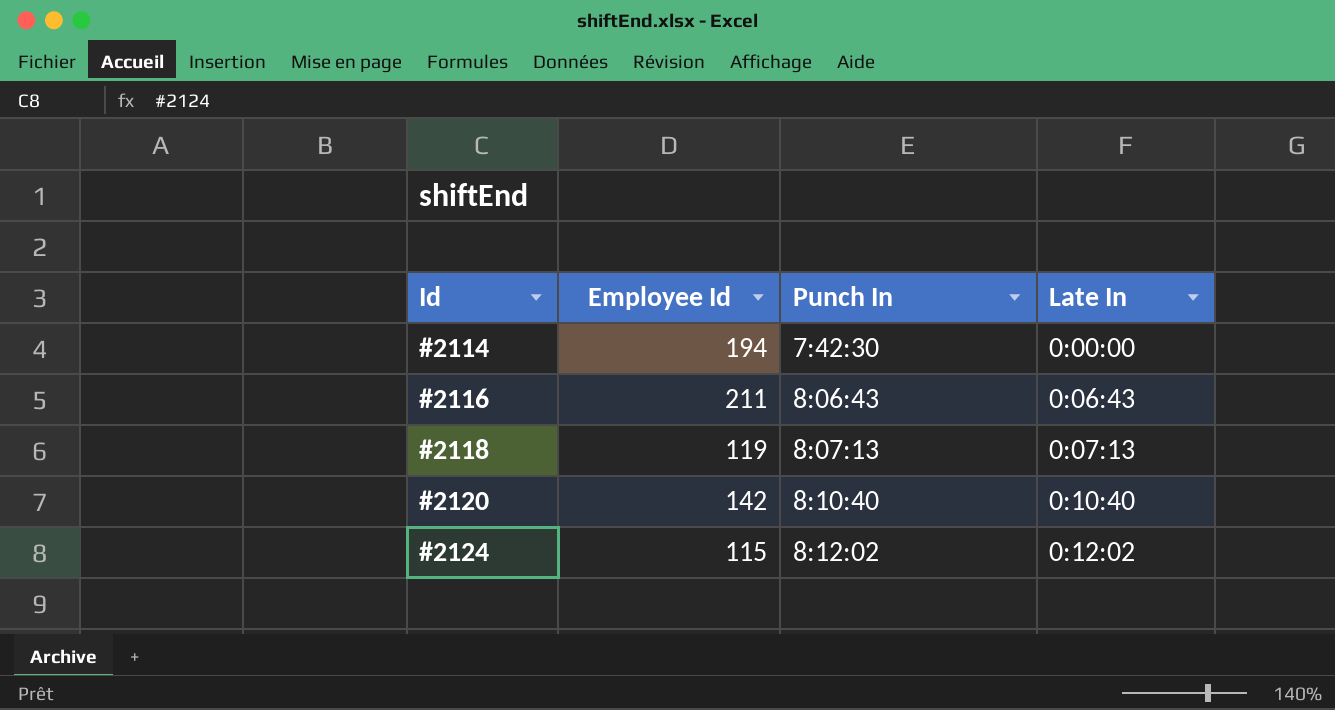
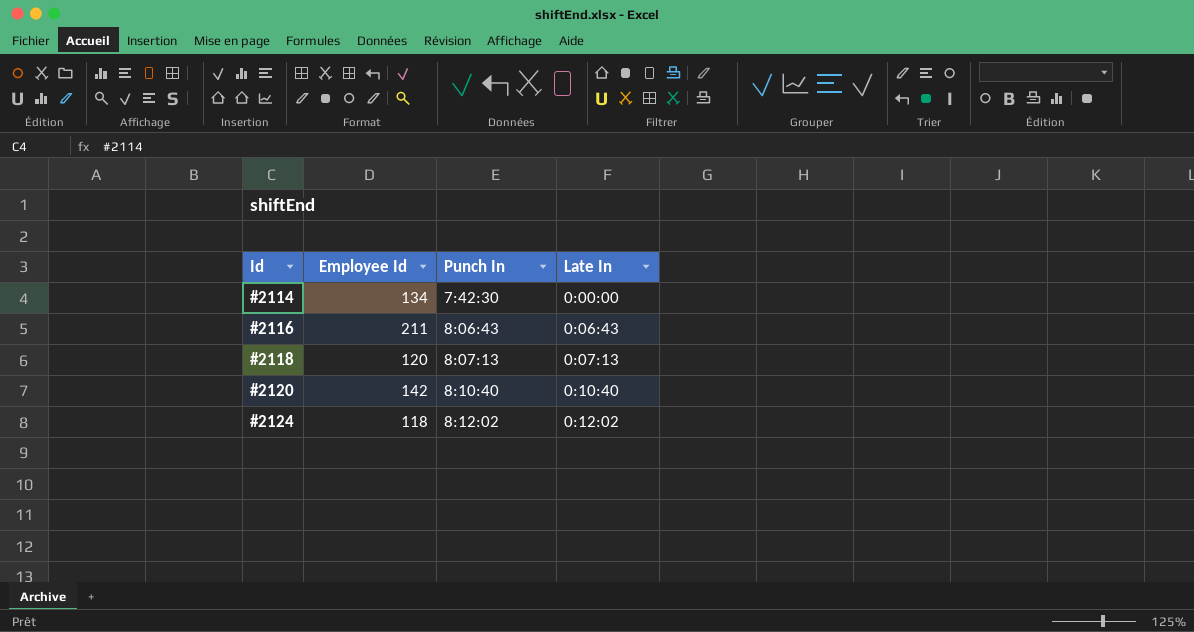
#2114 | Employee Id: 194 -> 134
#2118 | Employee Id: 119 -> 120
#2124 | Employee Id: 115 -> 118

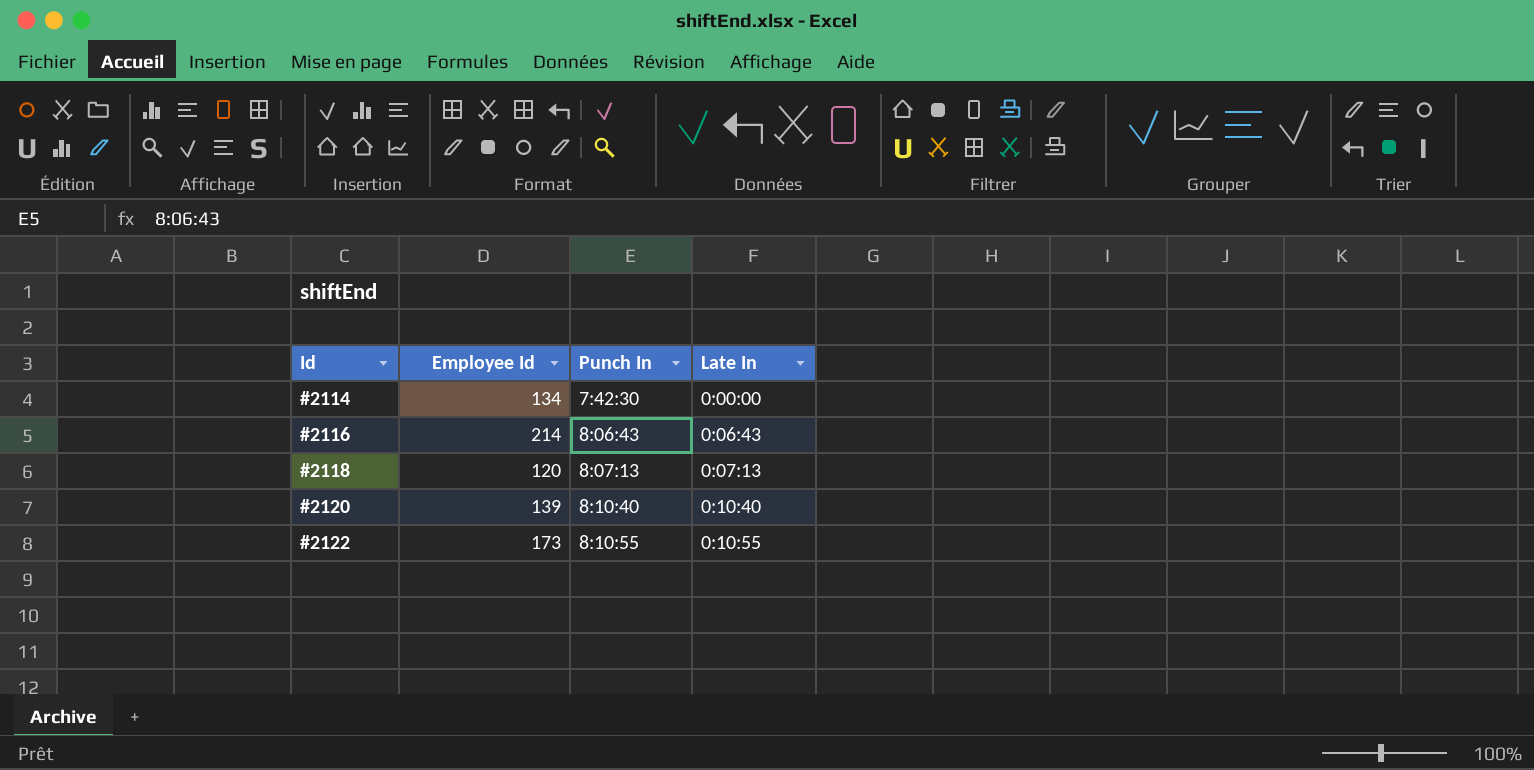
row #2124: 118 | 8:12:02 | 0:12:02 -> none
#2116 | Employee Id: 211 -> 214
#2120 | Employee Id: 142 -> 139
row #2122: none -> 173 | 8:10:55 | 0:10:55

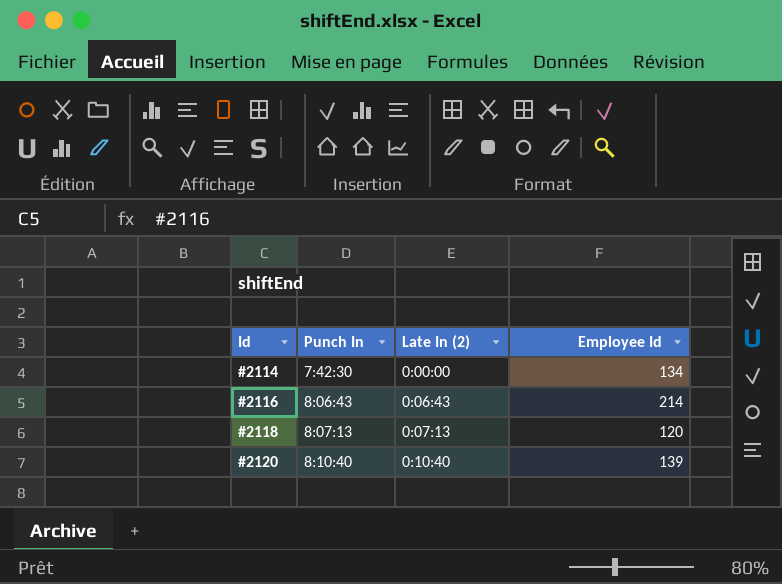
column name: Late In -> Late In (2)
column Employee Id | position: 2 -> 4
row #2122: 173 | 8:10:55 | 0:10:55 -> none

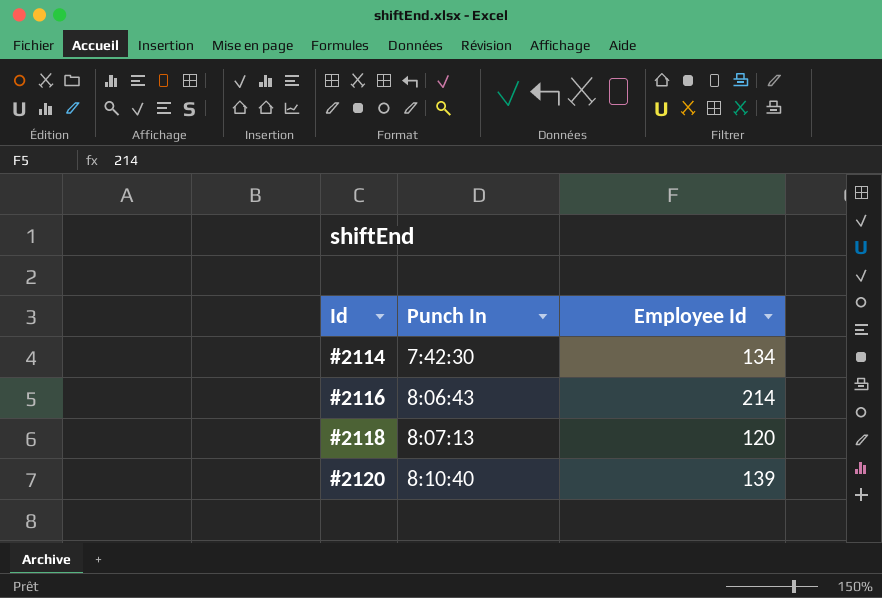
column Late In (2) | position: 3 -> none

